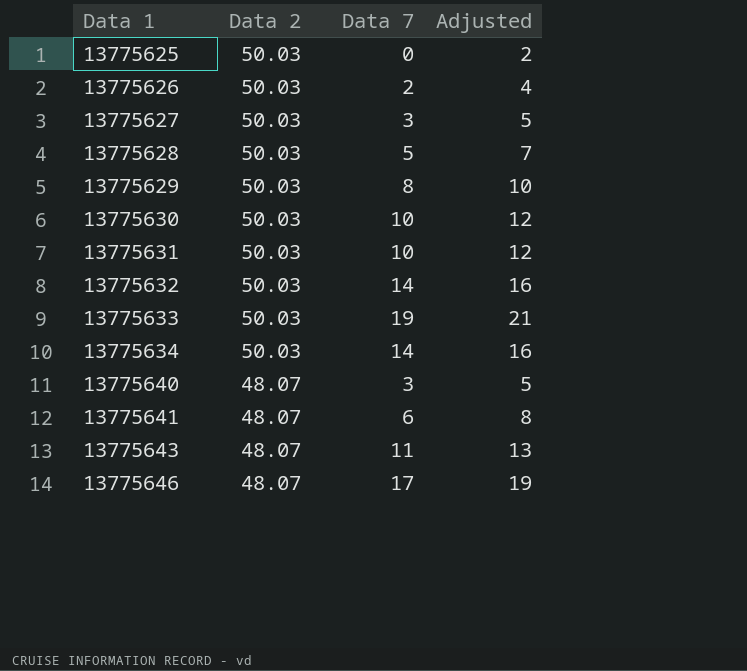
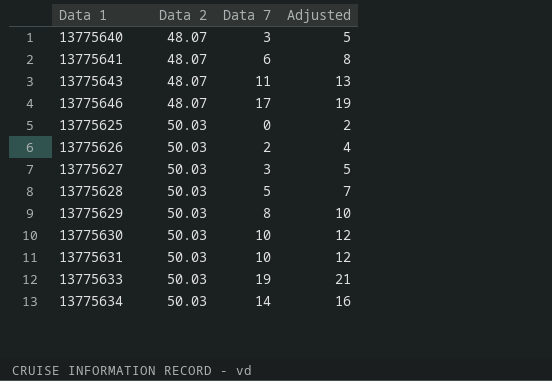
row order: Data 1 ascending -> Data 2 ascending
row 13775632: 50.03 | 14 | 16 -> none

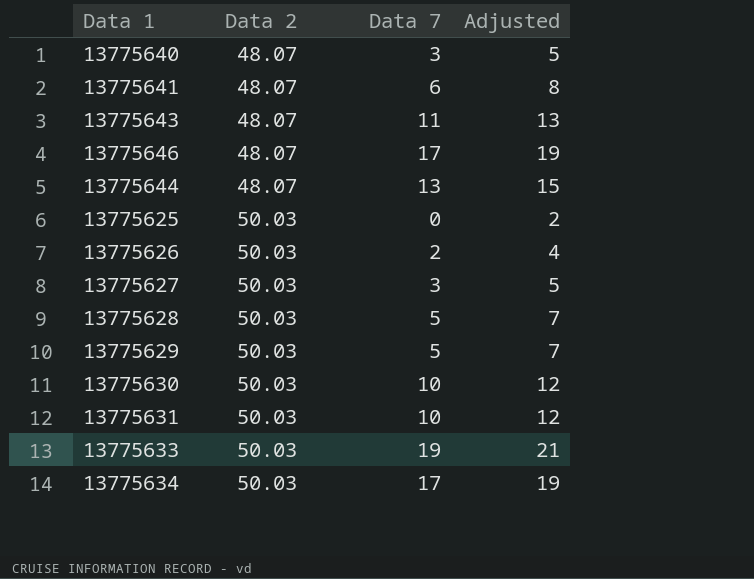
row 13775644: none -> 48.07 | 13 | 15
13775629 | Data 7: 8 -> 5
13775629 | Adjusted: 10 -> 7
13775634 | Data 7: 14 -> 17
13775634 | Adjusted: 16 -> 19

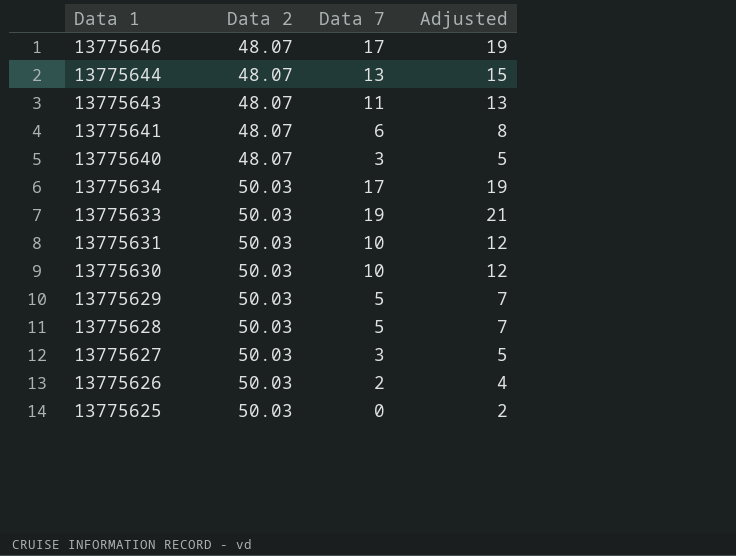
row order: Data 2 ascending -> Data 1 descending

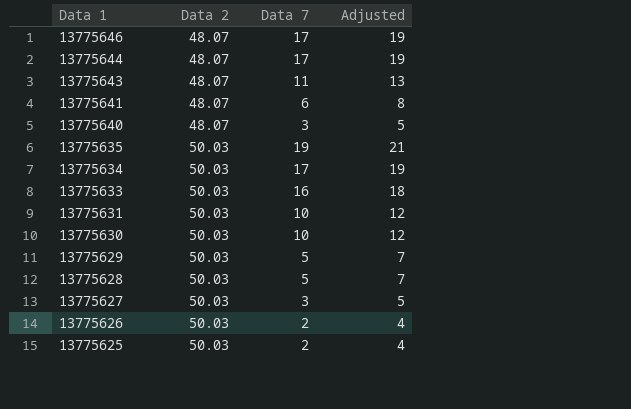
13775644 | Data 7: 13 -> 17
13775644 | Adjusted: 15 -> 19
row 13775635: none -> 50.03 | 19 | 21
13775633 | Data 7: 19 -> 16
13775633 | Adjusted: 21 -> 18
13775625 | Data 7: 0 -> 2
13775625 | Adjusted: 2 -> 4

